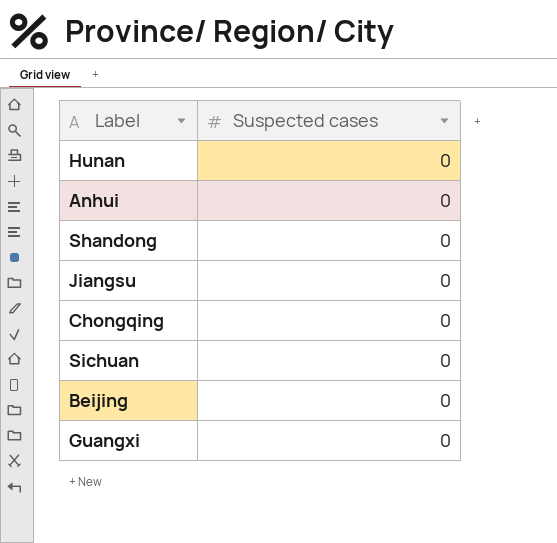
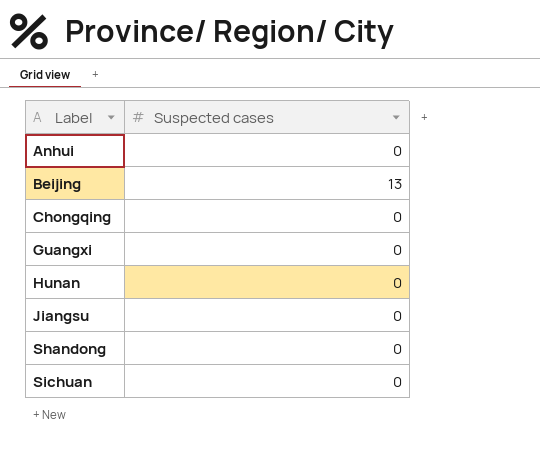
row order: none -> Label ascending
Beijing | Suspected cases: 0 -> 13

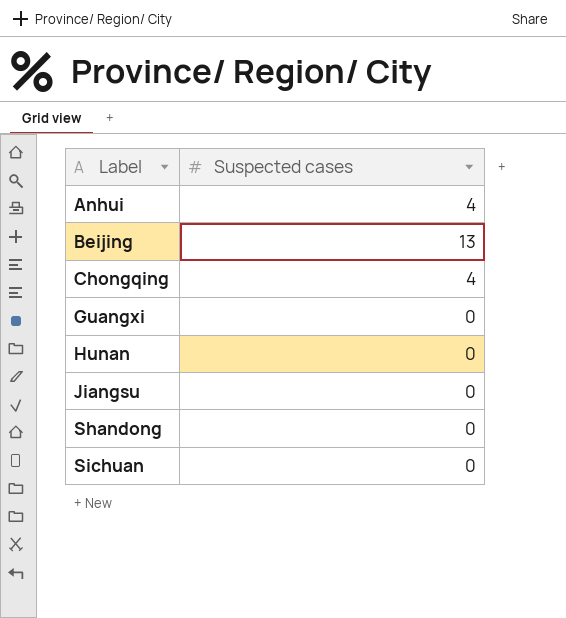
Anhui | Suspected cases: 0 -> 4
Chongqing | Suspected cases: 0 -> 4

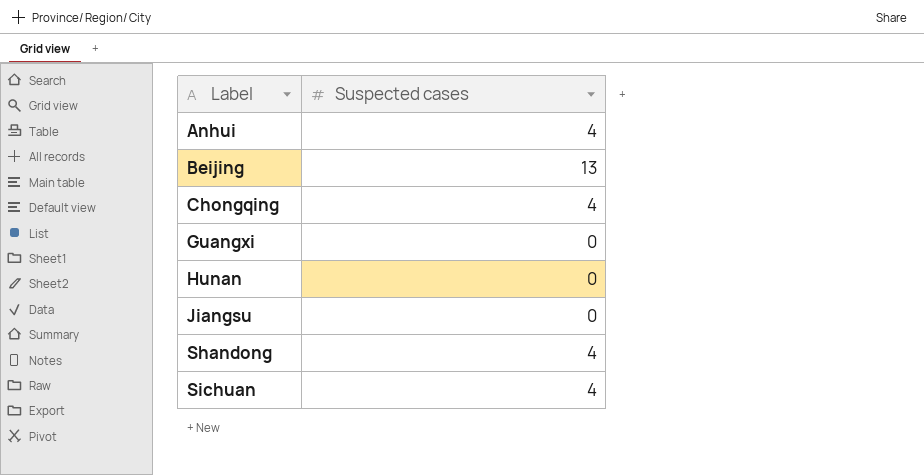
Shandong | Suspected cases: 0 -> 4
Sichuan | Suspected cases: 0 -> 4

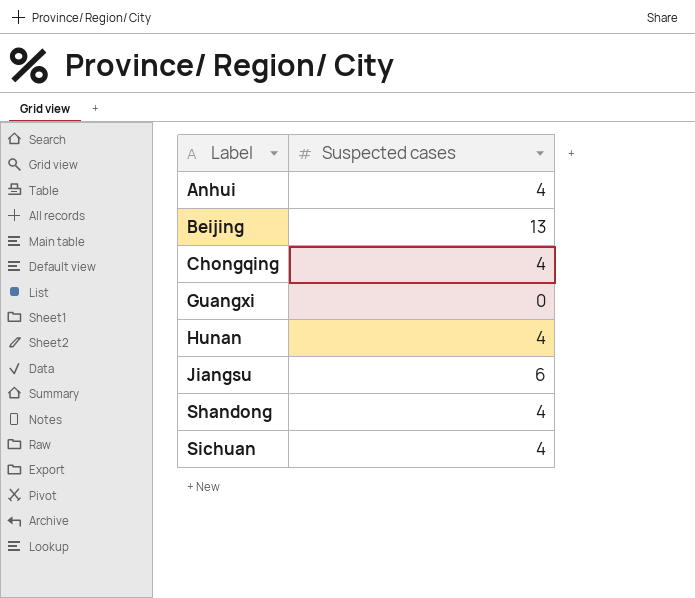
Hunan | Suspected cases: 0 -> 4
Jiangsu | Suspected cases: 0 -> 6

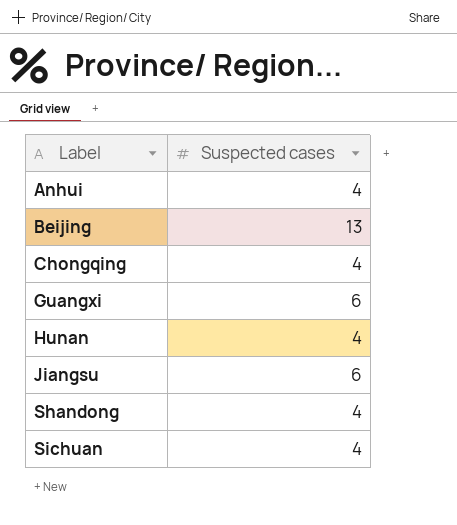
Guangxi | Suspected cases: 0 -> 6

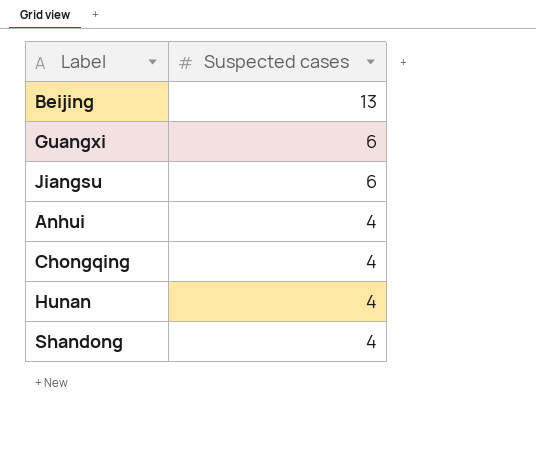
row order: Label ascending -> Suspected cases descending
row Sichuan: 4 -> none

